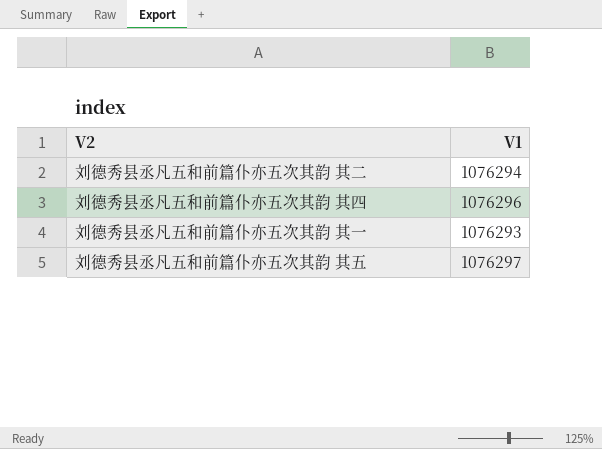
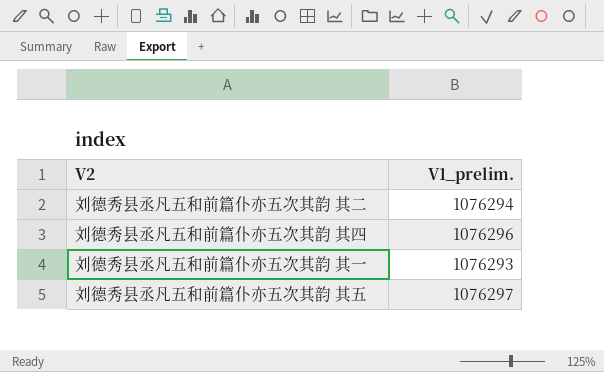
column name: V1 -> V1_prelim.

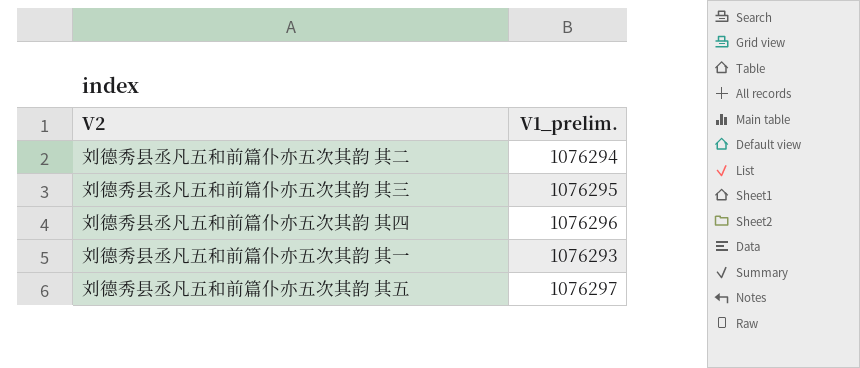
row 刘德秀县丞凡五和前篇仆亦五次其韵 其三: none -> 1076295

